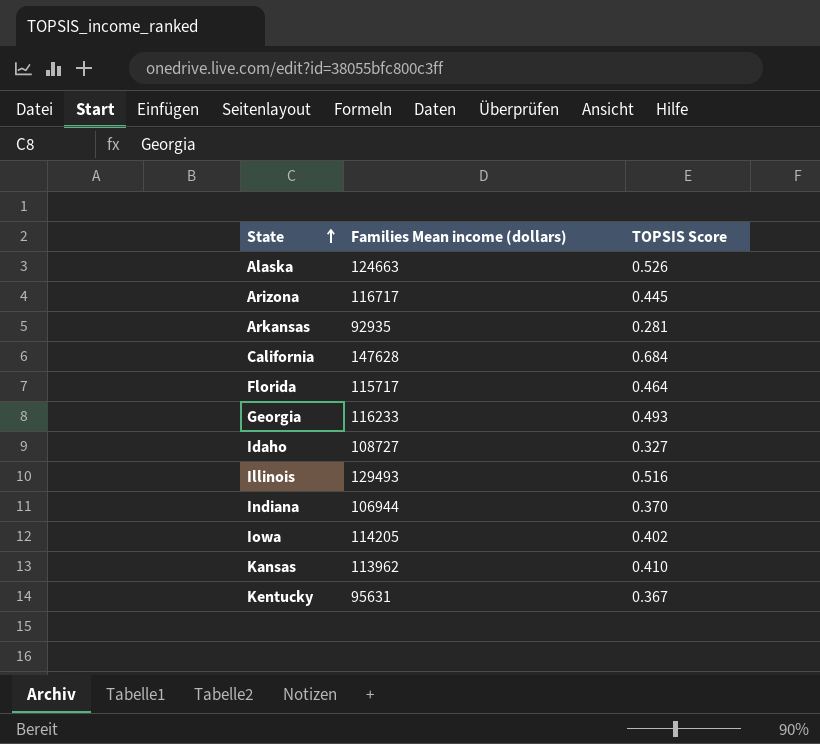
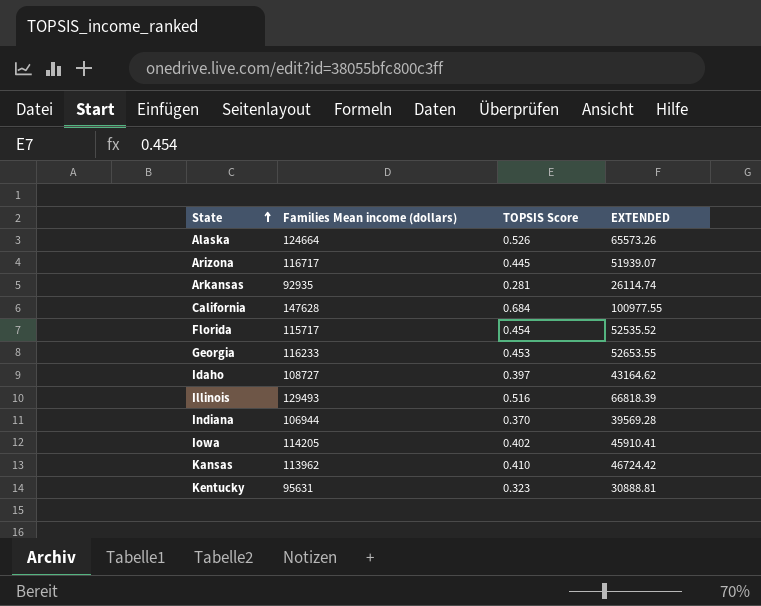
column EXTENDED | formula: none -> [Families Mean income (dollars)] * [TOPSIS Score]
Alaska | Families Mean income (dollars): 124663 -> 124664
Florida | TOPSIS Score: 0.464 -> 0.454
Georgia | TOPSIS Score: 0.493 -> 0.453
Idaho | TOPSIS Score: 0.327 -> 0.397
Kentucky | TOPSIS Score: 0.367 -> 0.323

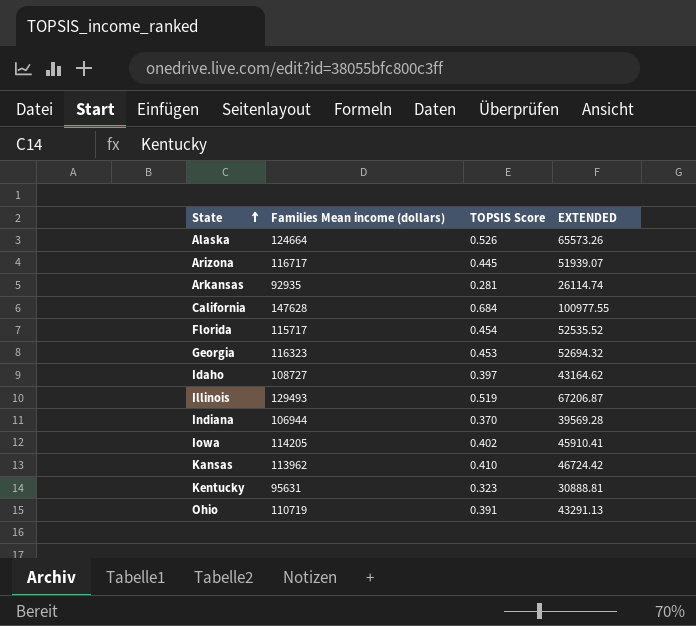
Georgia | Families Mean income (dollars): 116233 -> 116323
Georgia | EXTENDED: 52653.55 -> 52694.32
Illinois | TOPSIS Score: 0.516 -> 0.519
Illinois | EXTENDED: 66818.39 -> 67206.87
row Ohio: none -> 110719 | 0.391 | 43291.13

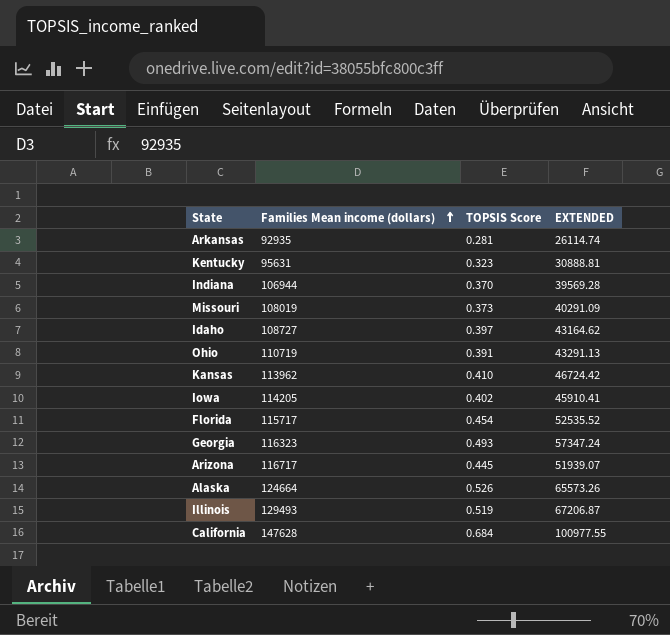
row order: State ascending -> Families Mean income (dollars) ascending
row Missouri: none -> 108019 | 0.373 | 40291.09
Georgia | TOPSIS Score: 0.453 -> 0.493
Georgia | EXTENDED: 52694.32 -> 57347.24

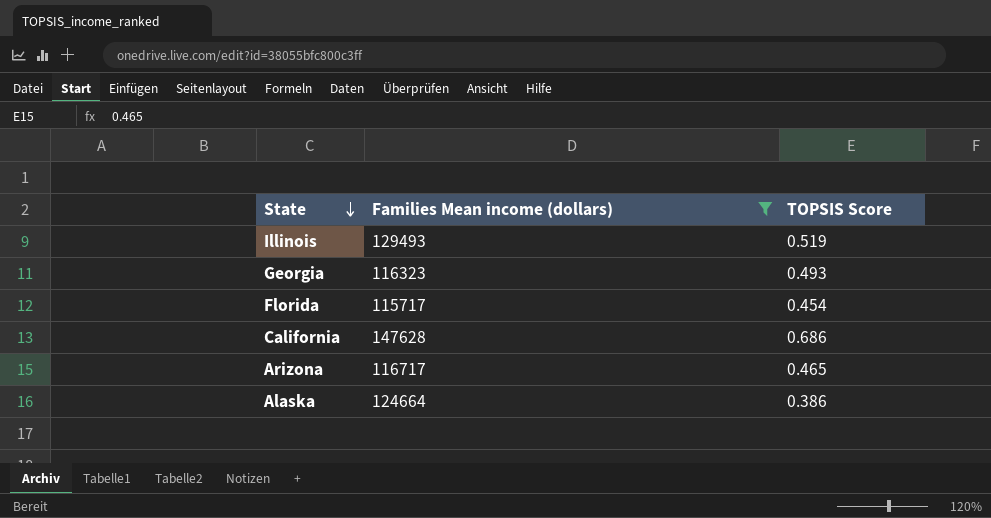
filter: none -> Families Mean income (dollars) >= 115717
row order: Families Mean income (dollars) ascending -> State descending
column EXTENDED | formula: [Families Mean income (dollars)] * [TOPSIS Score] -> none
California | TOPSIS Score: 0.684 -> 0.686
Arizona | TOPSIS Score: 0.445 -> 0.465
Alaska | TOPSIS Score: 0.526 -> 0.386

